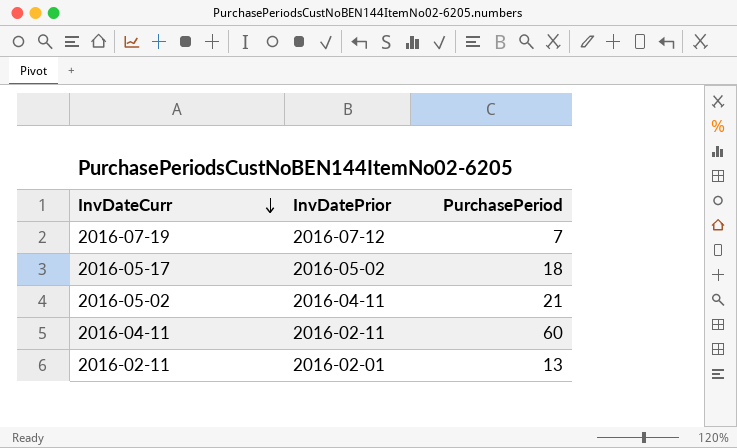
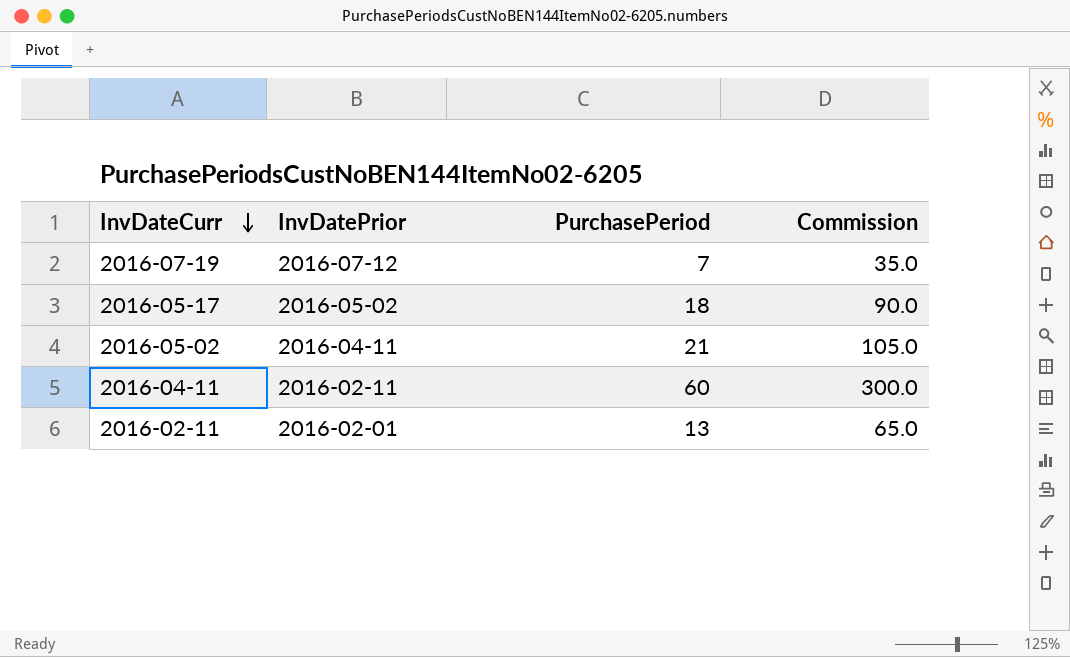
column Commission | formula: none -> [PurchasePeriod] * 5

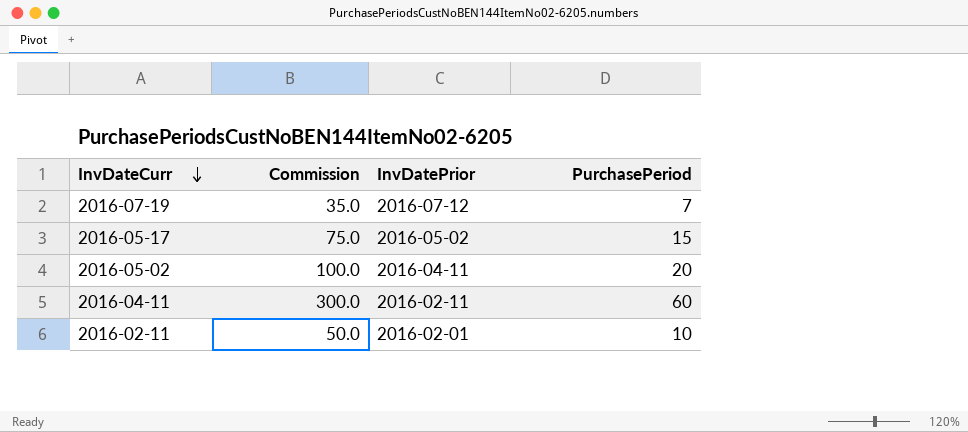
column Commission | position: 4 -> 2
2016-05-17 | Commission: 90.0 -> 75.0
2016-05-17 | PurchasePeriod: 18 -> 15
2016-05-02 | Commission: 105.0 -> 100.0
2016-05-02 | PurchasePeriod: 21 -> 20
2016-02-11 | Commission: 65.0 -> 50.0
2016-02-11 | PurchasePeriod: 13 -> 10

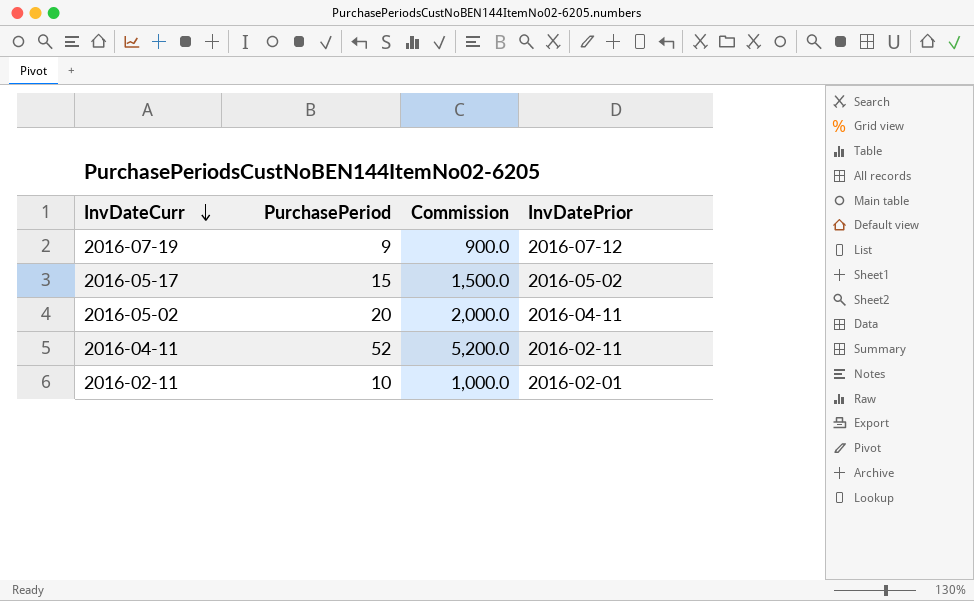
column PurchasePeriod | position: 4 -> 2
column Commission | formula: [PurchasePeriod] * 5 -> [PurchasePeriod] * 100
2016-07-19 | PurchasePeriod: 7 -> 9
2016-04-11 | PurchasePeriod: 60 -> 52

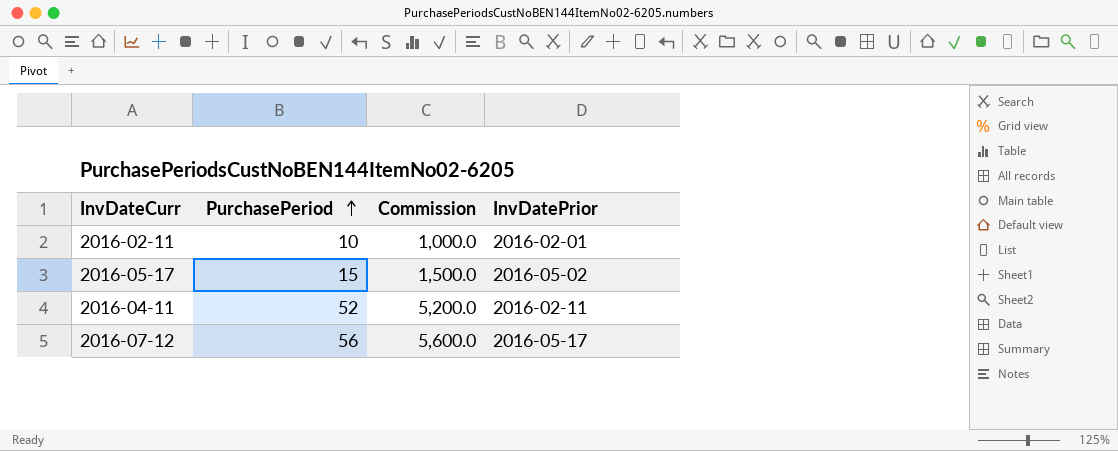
row order: InvDateCurr descending -> PurchasePeriod ascending
row 2016-07-19: 9 | 900.0 | 2016-07-12 -> none
row 2016-05-02: 20 | 2,000.0 | 2016-04-11 -> none
row 2016-07-12: none -> 56 | 5,600.0 | 2016-05-17

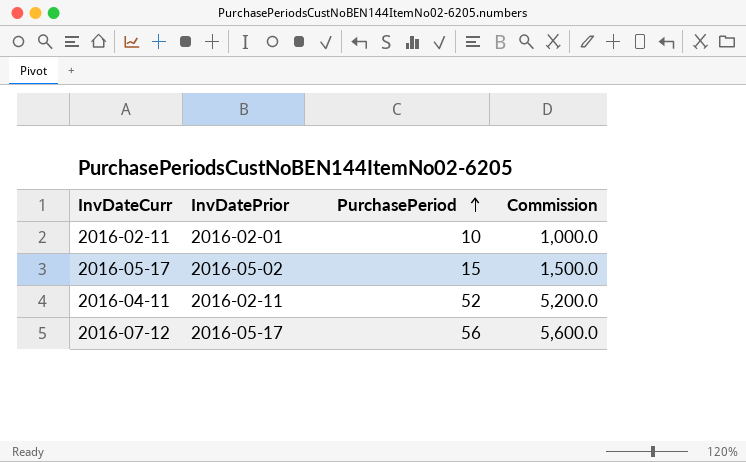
column InvDatePrior | position: 4 -> 2

